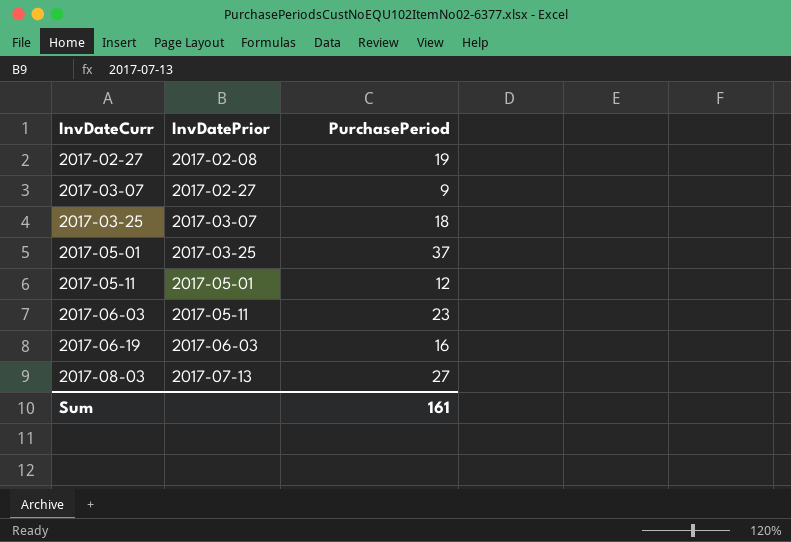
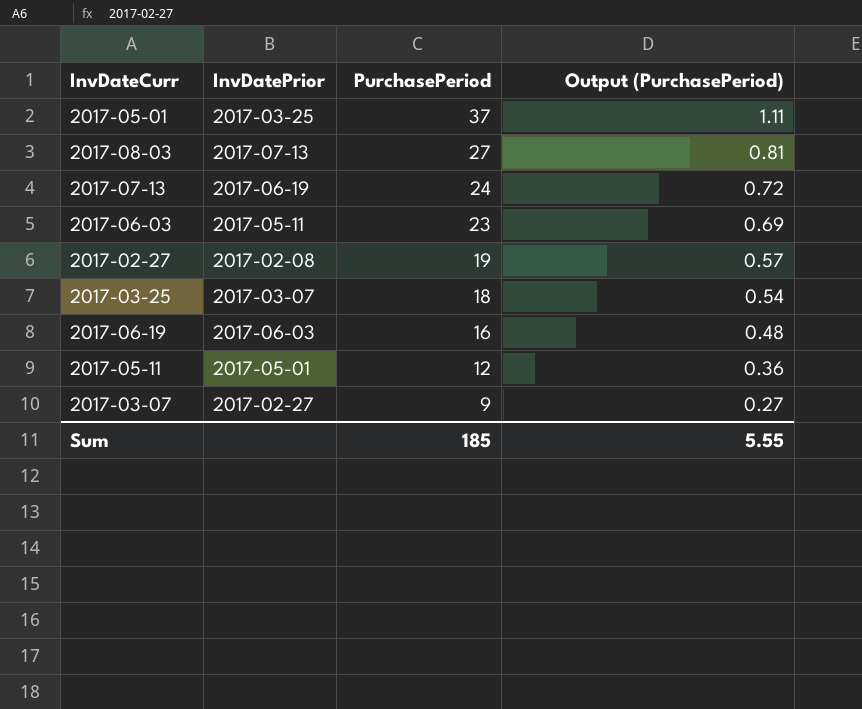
row order: InvDateCurr ascending -> PurchasePeriod descending
column Output (PurchasePeriod) | formula: none -> [PurchasePeriod] * 0.03
row 2017-07-13: none -> 2017-06-19 | 24 | 0.72
Sum | PurchasePeriod: 161 -> 185

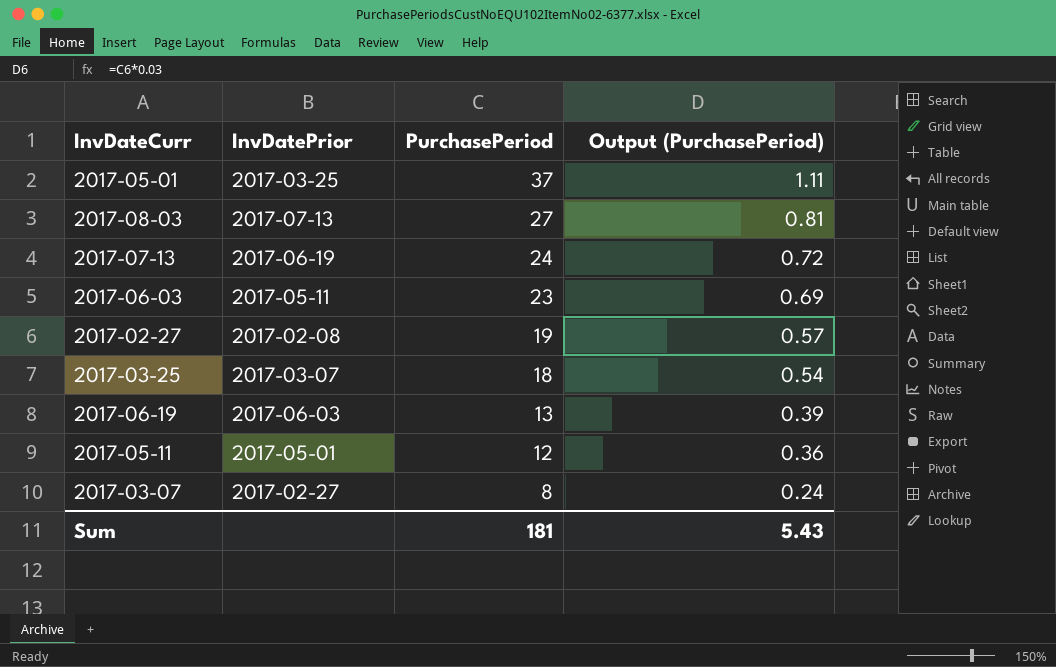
2017-06-19 | PurchasePeriod: 16 -> 13
2017-06-19 | Output (PurchasePeriod): 0.48 -> 0.39
2017-03-07 | PurchasePeriod: 9 -> 8
2017-03-07 | Output (PurchasePeriod): 0.27 -> 0.24
Sum | PurchasePeriod: 185 -> 181
Sum | Output (PurchasePeriod): 5.55 -> 5.43

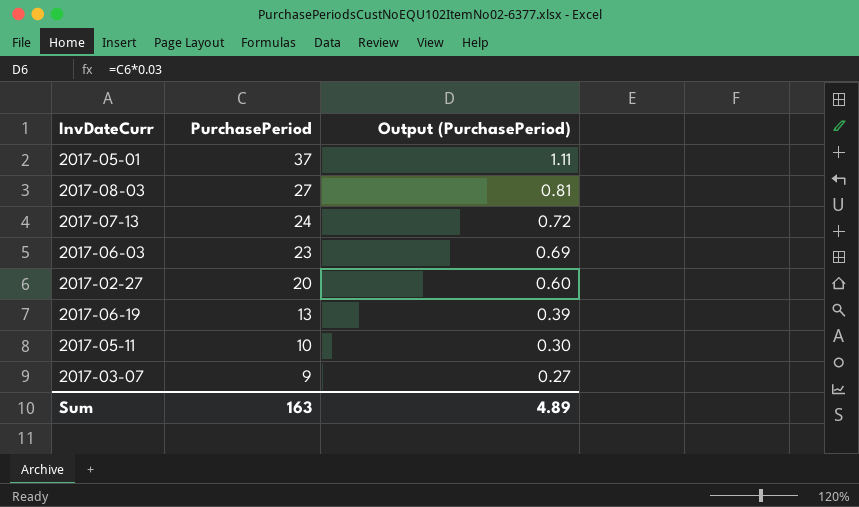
column InvDatePrior | position: 2 -> none
row 2017-03-25: 2017-03-07 | 18 | 0.54 -> none
2017-02-27 | PurchasePeriod: 19 -> 20
2017-02-27 | Output (PurchasePeriod): 0.57 -> 0.60
2017-05-11 | PurchasePeriod: 12 -> 10
2017-05-11 | Output (PurchasePeriod): 0.36 -> 0.30
2017-03-07 | PurchasePeriod: 8 -> 9
2017-03-07 | Output (PurchasePeriod): 0.24 -> 0.27
Sum | PurchasePeriod: 181 -> 163
Sum | Output (PurchasePeriod): 5.43 -> 4.89

